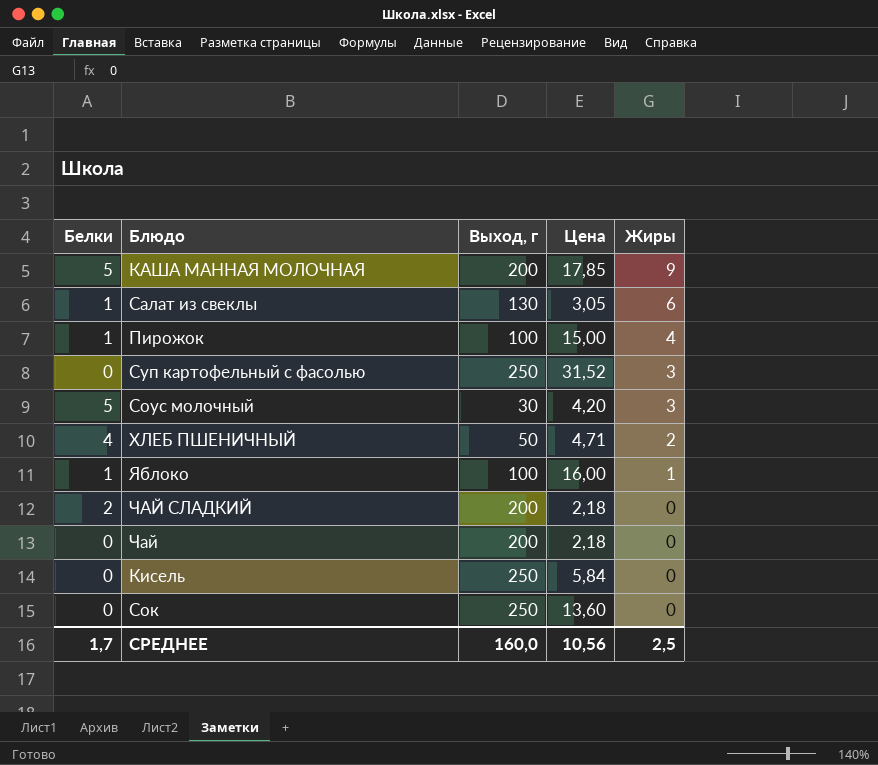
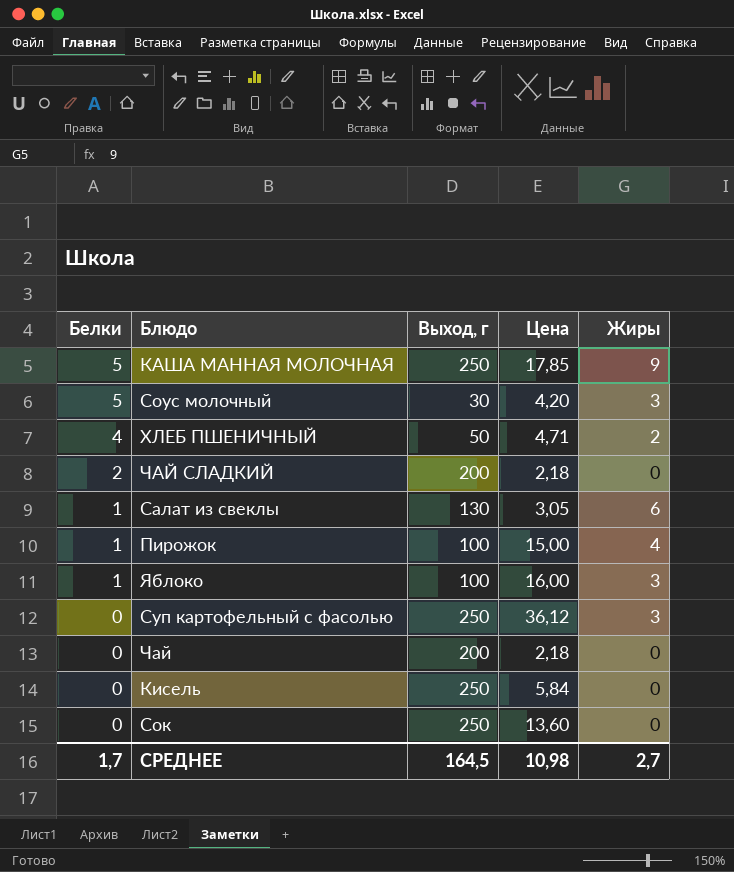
row order: Жиры descending -> Белки descending
КАША МАННАЯ МОЛОЧНАЯ | Выход, г: 200 -> 250
Яблоко | Жиры: 1 -> 3
Суп картофельный с фасолью | Цена: 31,52 -> 36,12
СРЕДНЕЕ | Выход, г: 160,0 -> 164,5
СРЕДНЕЕ | Цена: 10,56 -> 10,98
СРЕДНЕЕ | Жиры: 2,5 -> 2,7

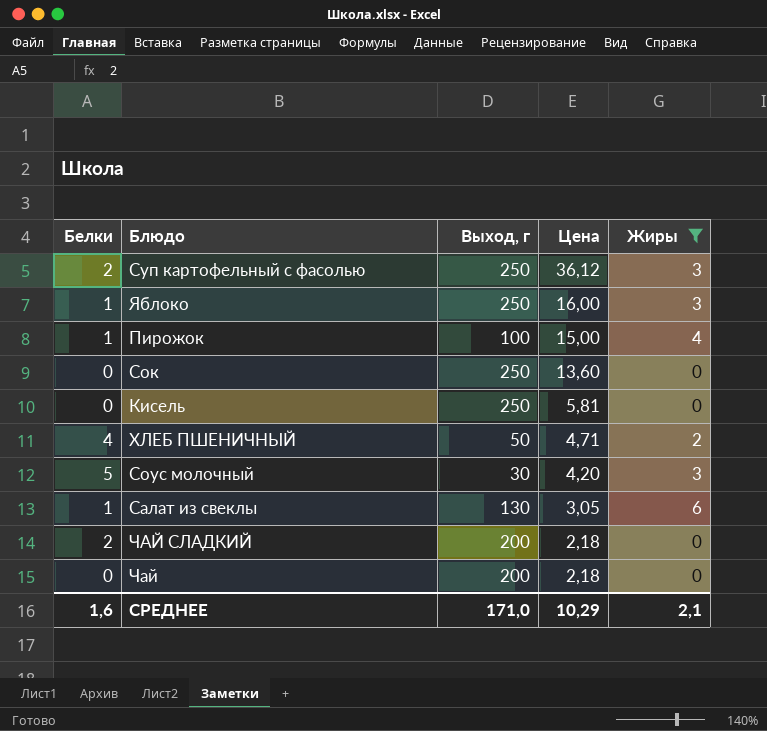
filter: none -> Жиры != 9
row order: Белки descending -> Цена descending
Суп картофельный с фасолью | Белки: 0 -> 2
Яблоко | Выход, г: 100 -> 250
Кисель | Цена: 5,84 -> 5,81
СРЕДНЕЕ | Белки: 1,7 -> 1,6
СРЕДНЕЕ | Выход, г: 164,5 -> 171,0
СРЕДНЕЕ | Цена: 10,98 -> 10,29
СРЕДНЕЕ | Жиры: 2,7 -> 2,1

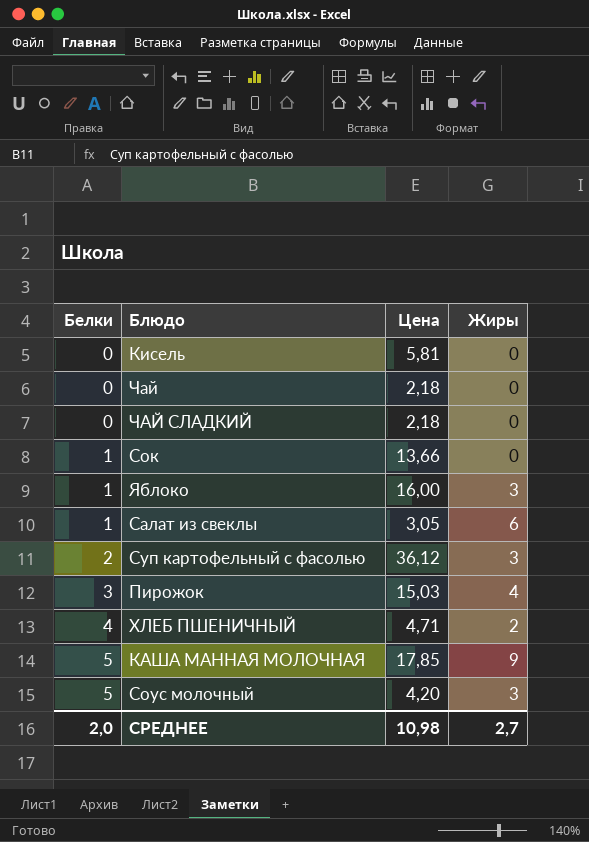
filter: Жиры != 9 -> none
row order: Цена descending -> Белки ascending
column Выход, г | position: 3 -> none
ЧАЙ СЛАДКИЙ | Белки: 2 -> 0
Сок | Белки: 0 -> 1
Сок | Цена: 13,60 -> 13,66
Пирожок | Белки: 1 -> 3
Пирожок | Цена: 15,00 -> 15,03
СРЕДНЕЕ | Белки: 1,6 -> 2,0
СРЕДНЕЕ | Цена: 10,29 -> 10,98
СРЕДНЕЕ | Жиры: 2,1 -> 2,7

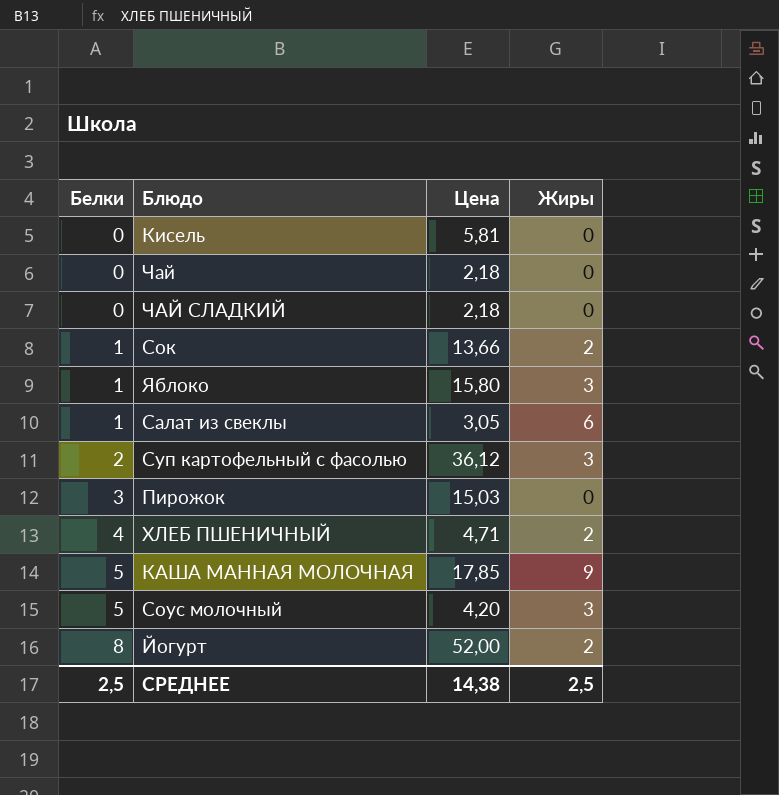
Сок | Жиры: 0 -> 2
Яблоко | Цена: 16,00 -> 15,80
Пирожок | Жиры: 4 -> 0
row Йогурт: none -> 8 | 52,00 | 2
СРЕДНЕЕ | Белки: 2,0 -> 2,5
СРЕДНЕЕ | Цена: 10,98 -> 14,38
СРЕДНЕЕ | Жиры: 2,7 -> 2,5

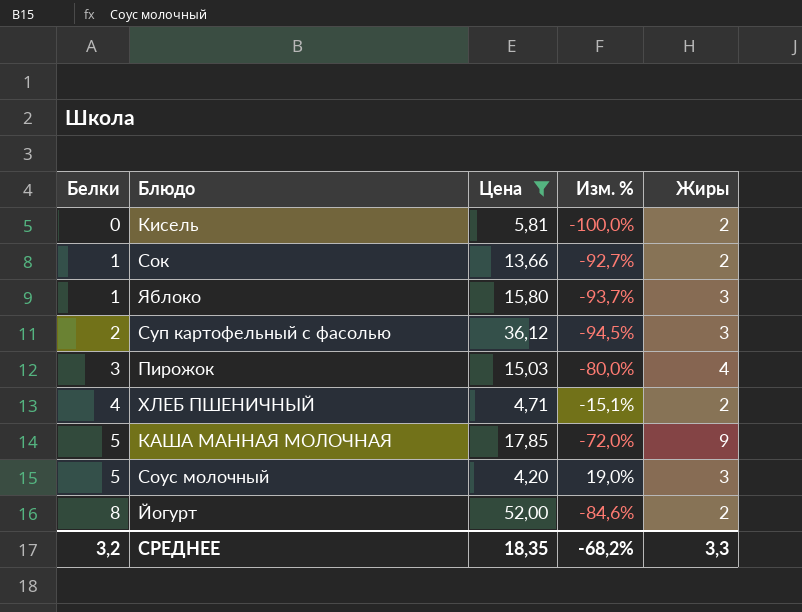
filter: none -> Цена >= 4,20
column Изм. % | formula: none -> ([Белки] - [Цена]) / [Цена]
Кисель | Жиры: 0 -> 2
Пирожок | Жиры: 0 -> 4
СРЕДНЕЕ | Белки: 2,5 -> 3,2
СРЕДНЕЕ | Цена: 14,38 -> 18,35
СРЕДНЕЕ | Жиры: 2,5 -> 3,3

